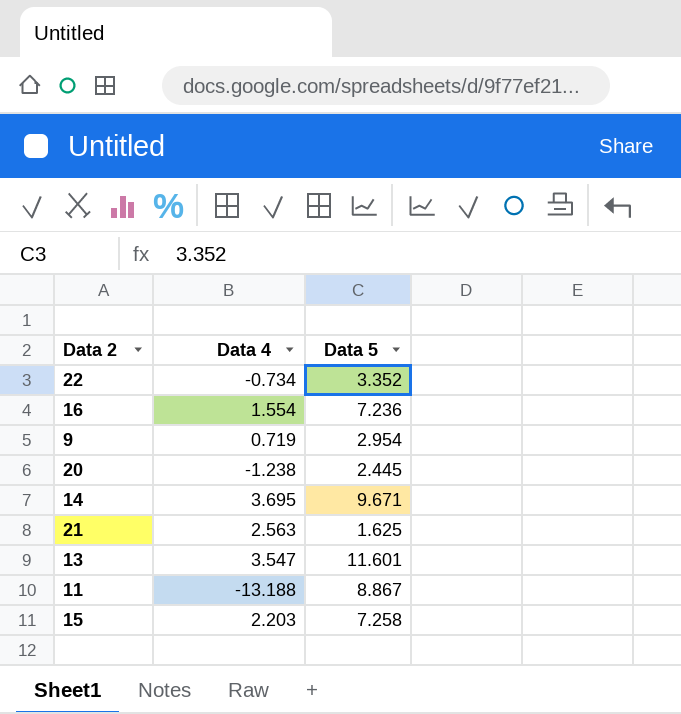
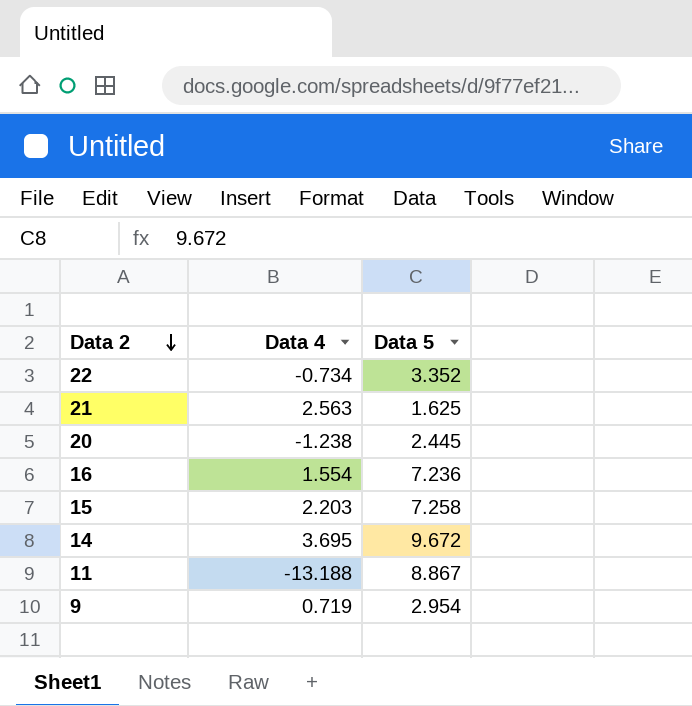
row order: none -> Data 2 descending
row 13: 3.547 | 11.601 -> none
14 | Data 5: 9.671 -> 9.672

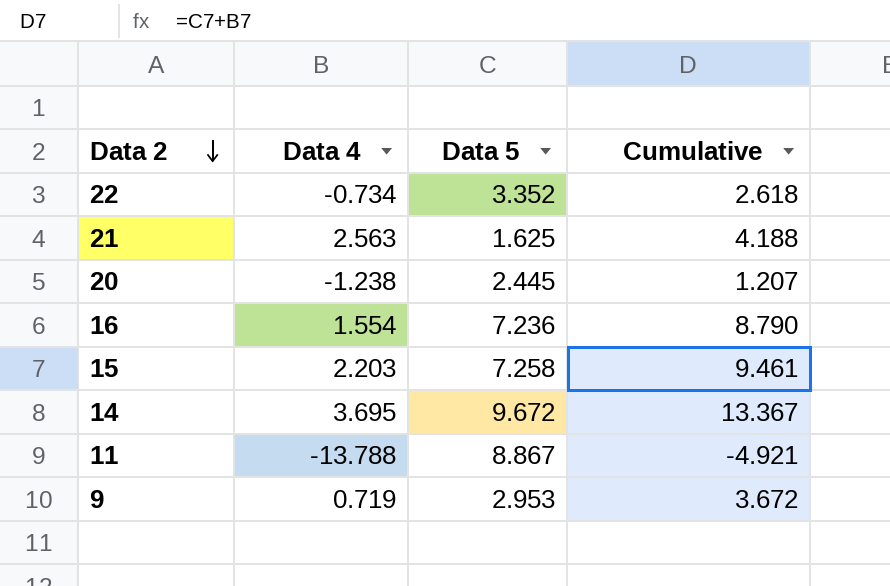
column Cumulative | formula: none -> [Data 4] + [Data 5]
11 | Data 4: -13.188 -> -13.788
9 | Data 5: 2.954 -> 2.953

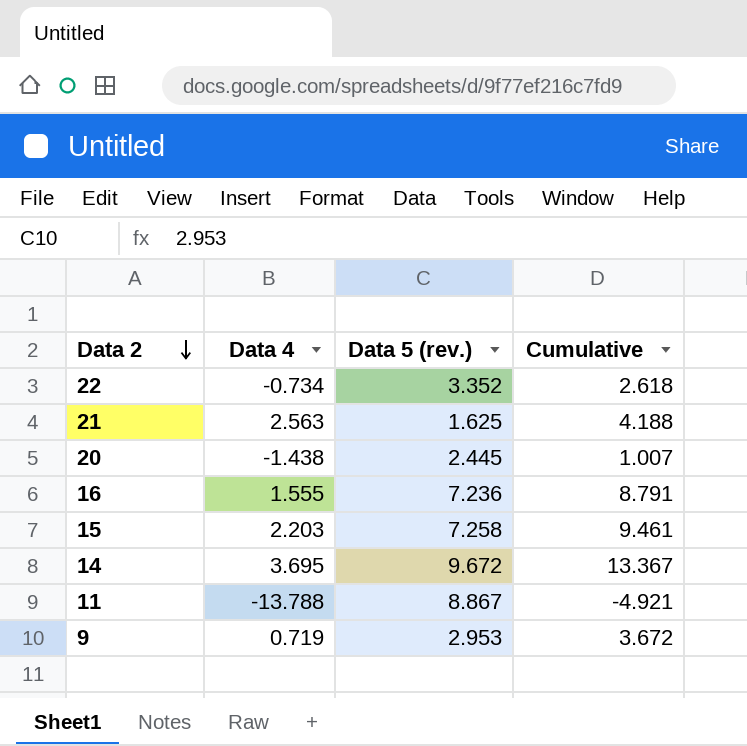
column name: Data 5 -> Data 5 (rev.)
20 | Data 4: -1.238 -> -1.438
20 | Cumulative: 1.207 -> 1.007
16 | Data 4: 1.554 -> 1.555
16 | Cumulative: 8.790 -> 8.791

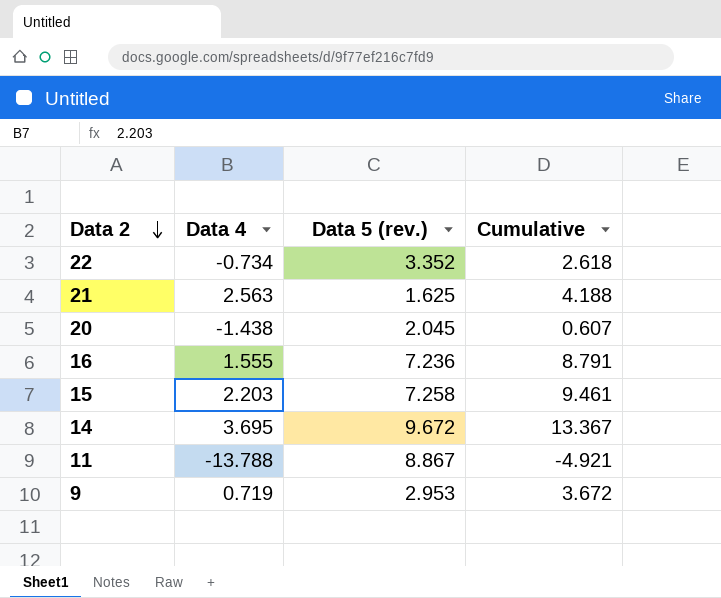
20 | Data 5 (rev.): 2.445 -> 2.045
20 | Cumulative: 1.007 -> 0.607

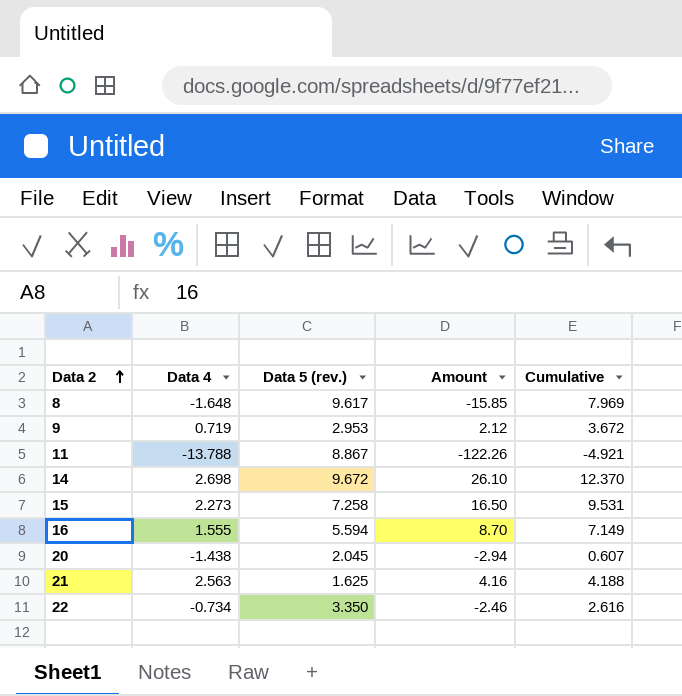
row order: Data 2 descending -> Data 2 ascending
column Amount | formula: none -> [Data 4] * [Data 5 (rev.)]
row 8: none -> -1.648 | 9.617 | -15.85 | 7.969
14 | Data 4: 3.695 -> 2.698
14 | Cumulative: 13.367 -> 12.370
15 | Data 4: 2.203 -> 2.273
15 | Cumulative: 9.461 -> 9.531
16 | Data 5 (rev.): 7.236 -> 5.594
16 | Cumulative: 8.791 -> 7.149
22 | Data 5 (rev.): 3.352 -> 3.350
22 | Cumulative: 2.618 -> 2.616

